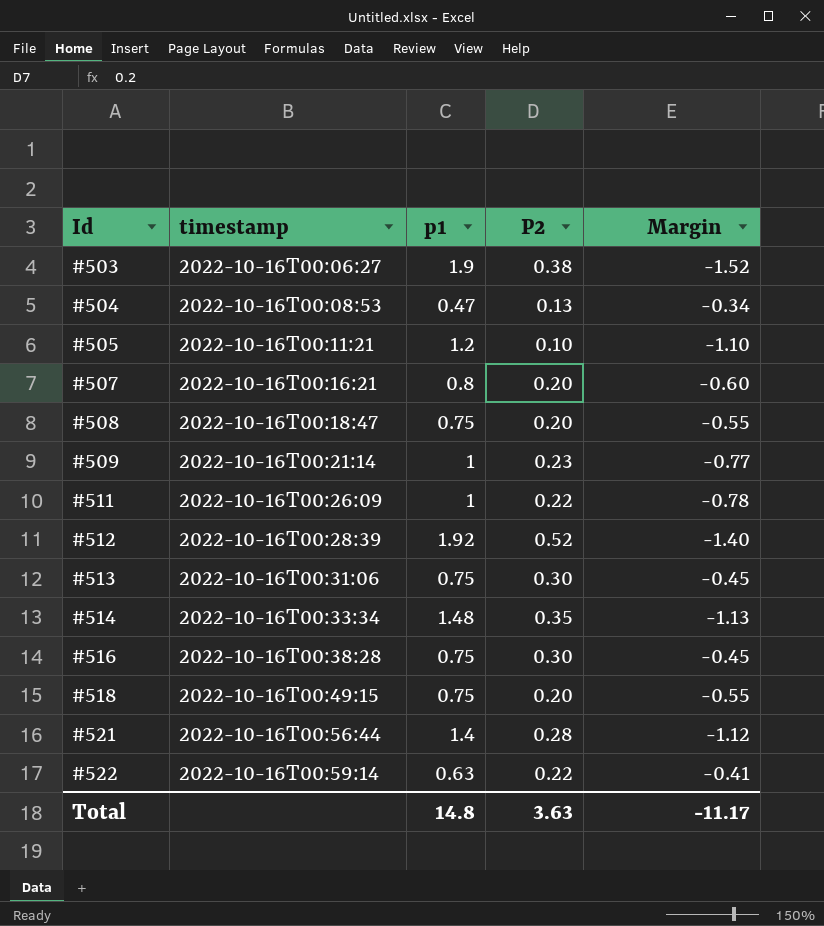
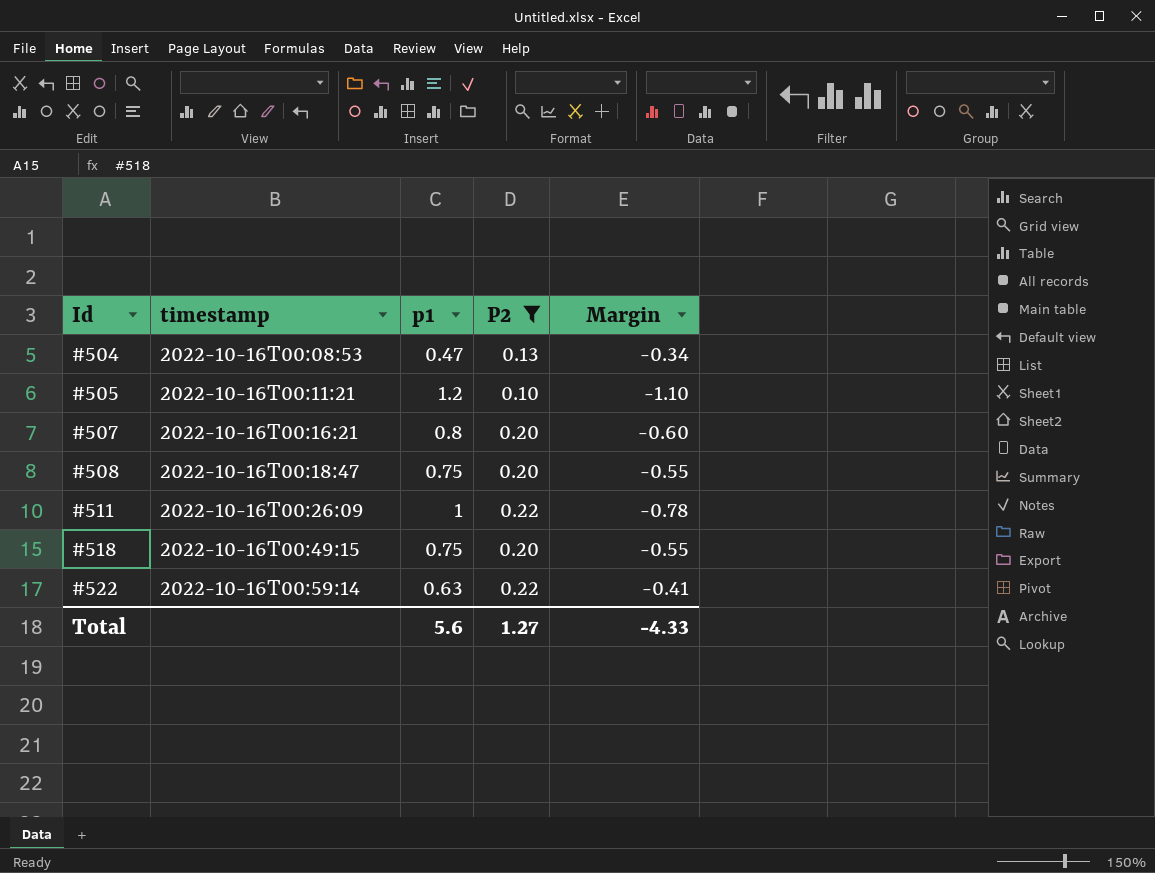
filter: none -> P2 <= 0.22
Total | p1: 14.8 -> 5.6
Total | P2: 3.63 -> 1.27
Total | Margin: -11.17 -> -4.33

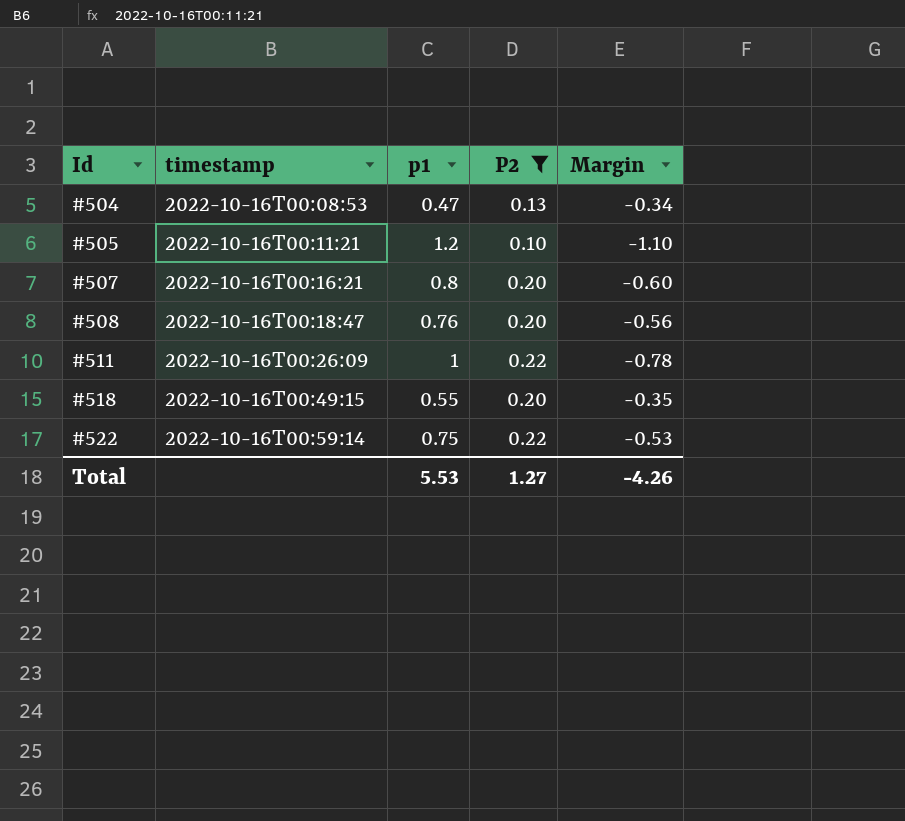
#508 | p1: 0.75 -> 0.76
#508 | Margin: -0.55 -> -0.56
#518 | p1: 0.75 -> 0.55
#518 | Margin: -0.55 -> -0.35
#522 | p1: 0.63 -> 0.75
#522 | Margin: -0.41 -> -0.53
Total | p1: 5.6 -> 5.53
Total | Margin: -4.33 -> -4.26

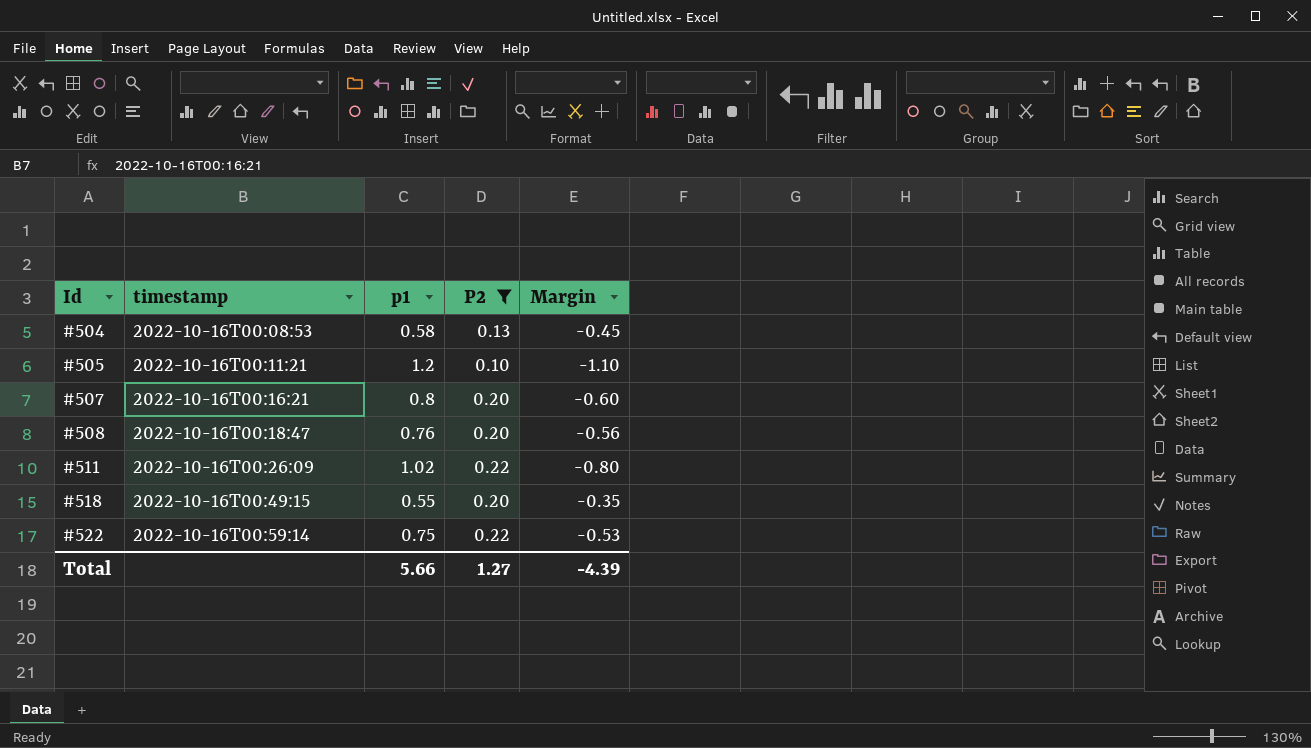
#504 | p1: 0.47 -> 0.58
#504 | Margin: -0.34 -> -0.45
#511 | p1: 1 -> 1.02
#511 | Margin: -0.78 -> -0.80
Total | p1: 5.53 -> 5.66
Total | Margin: -4.26 -> -4.39

